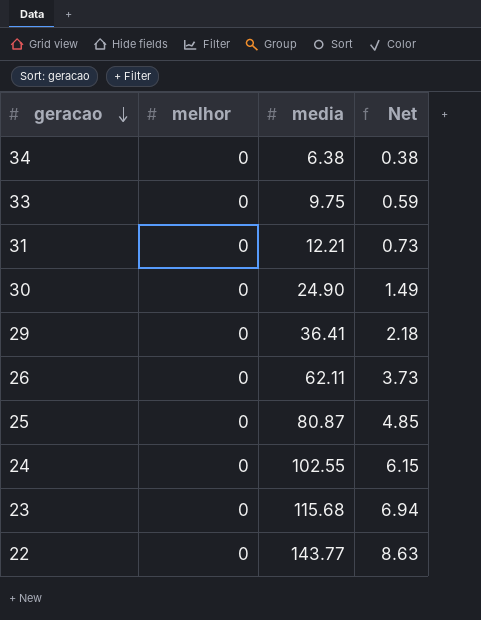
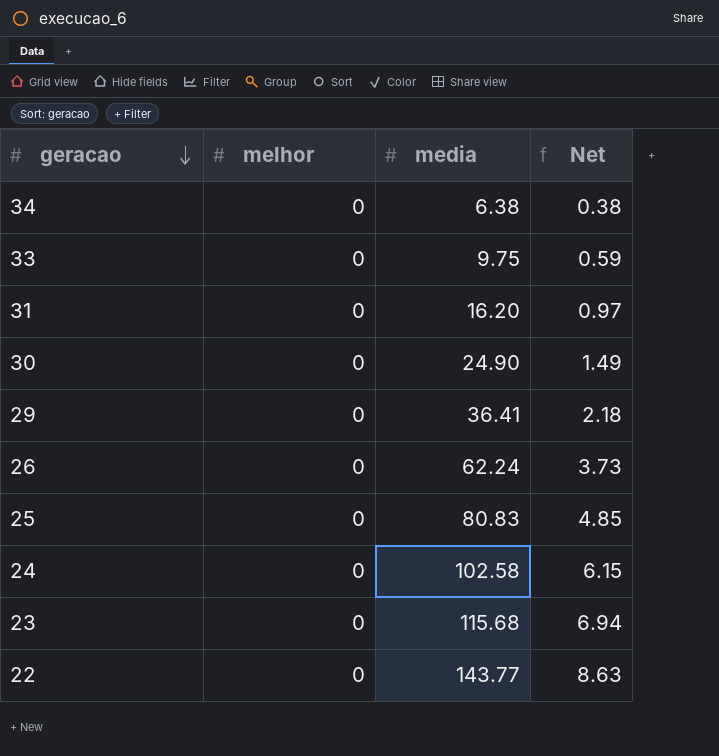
31 | media: 12.21 -> 16.20
31 | Net: 0.73 -> 0.97
26 | media: 62.11 -> 62.24
25 | media: 80.87 -> 80.83
24 | media: 102.55 -> 102.58

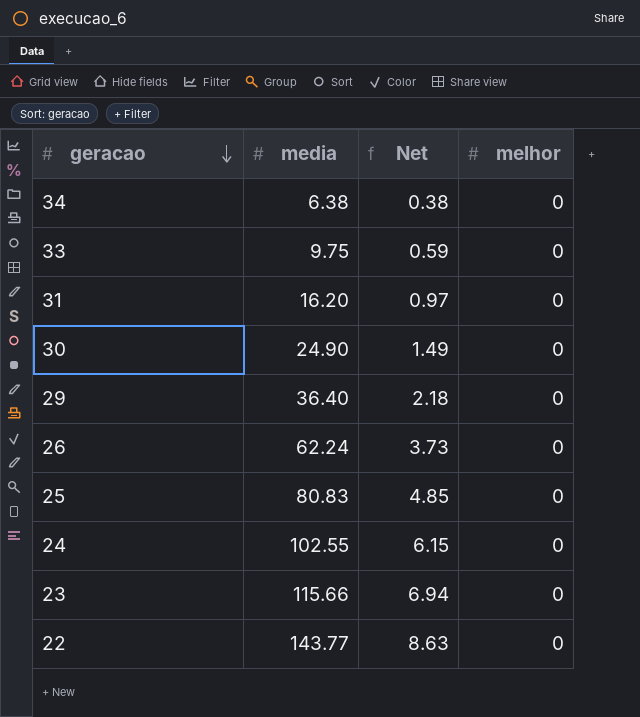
column melhor | position: 2 -> 4
29 | media: 36.41 -> 36.40
24 | media: 102.58 -> 102.55
23 | media: 115.68 -> 115.66

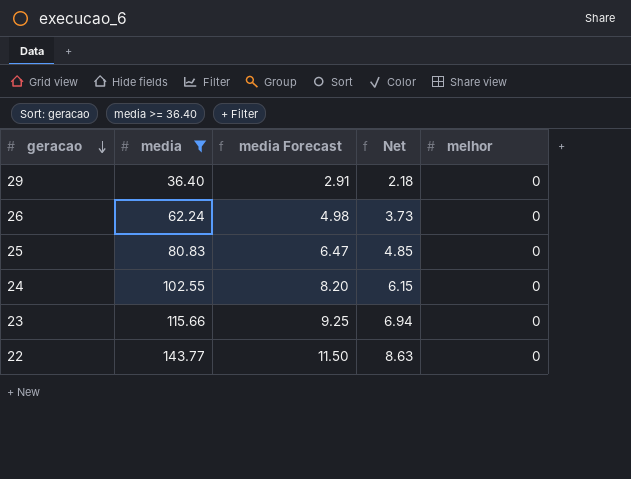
filter: none -> media >= 36.40
column media Forecast | formula: none -> [media] * 0.08

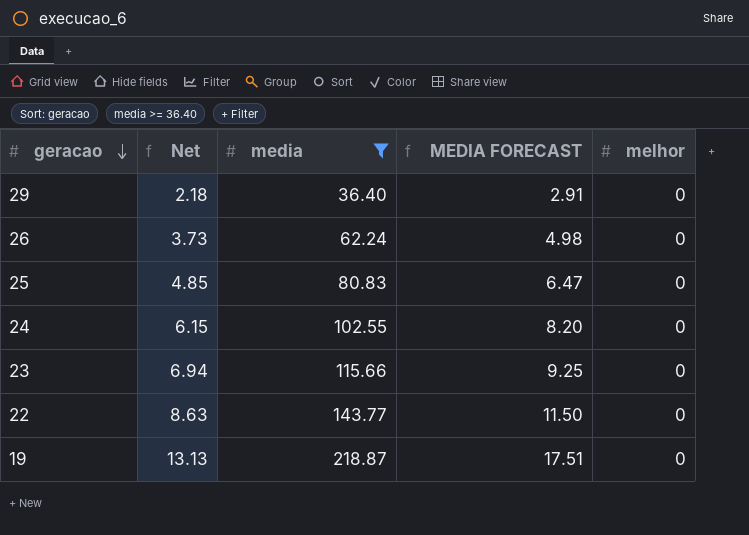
column Net | position: 4 -> 2
column name: media Forecast -> MEDIA FORECAST
row 19: none -> 13.13 | 218.87 | 17.51 | 0

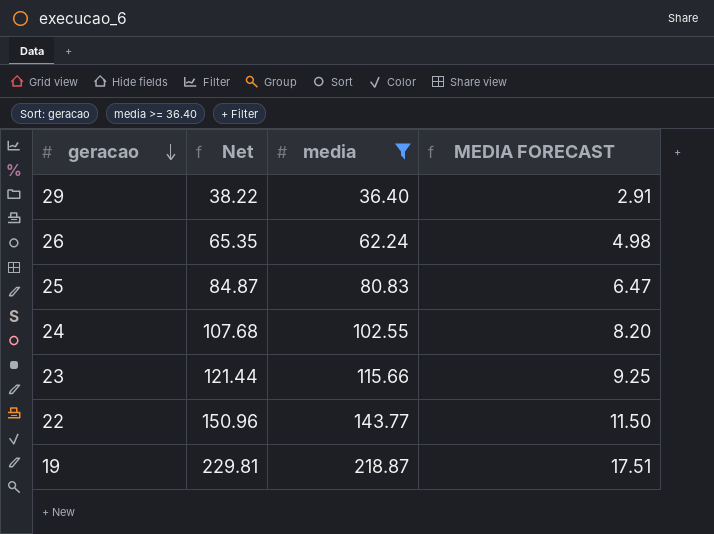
column melhor | position: 5 -> none
column Net | formula: [media] * 0.06 -> [media] * 1.05

